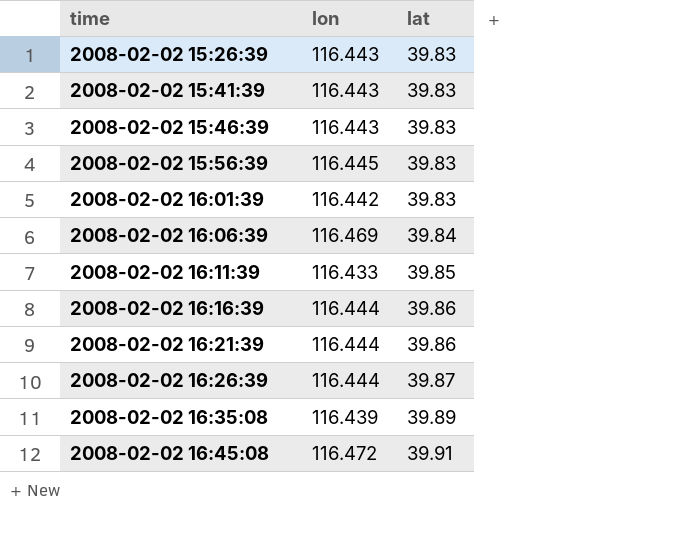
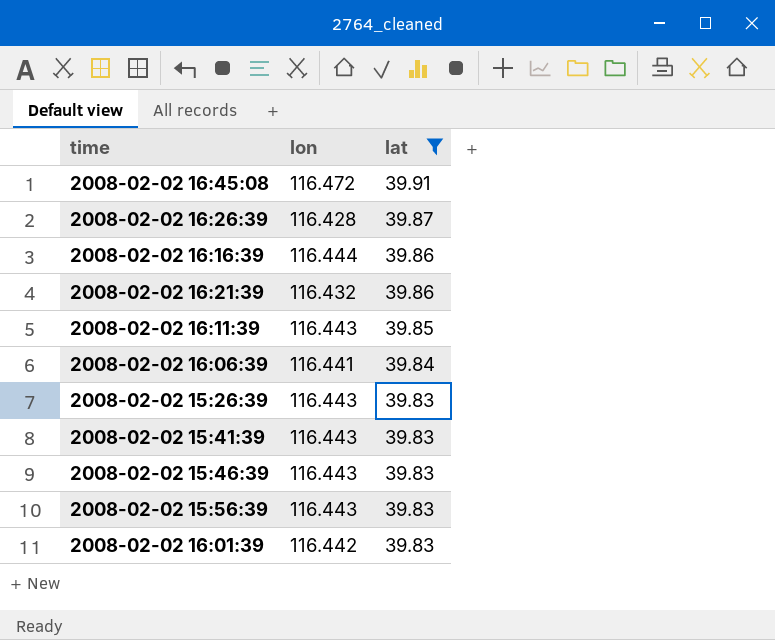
filter: none -> lat != 39.89
row order: time ascending -> lat descending
2008-02-02 16:26:39 | lon: 116.444 -> 116.428
2008-02-02 16:21:39 | lon: 116.444 -> 116.432
2008-02-02 16:11:39 | lon: 116.433 -> 116.443
2008-02-02 16:06:39 | lon: 116.469 -> 116.441
2008-02-02 15:56:39 | lon: 116.445 -> 116.443

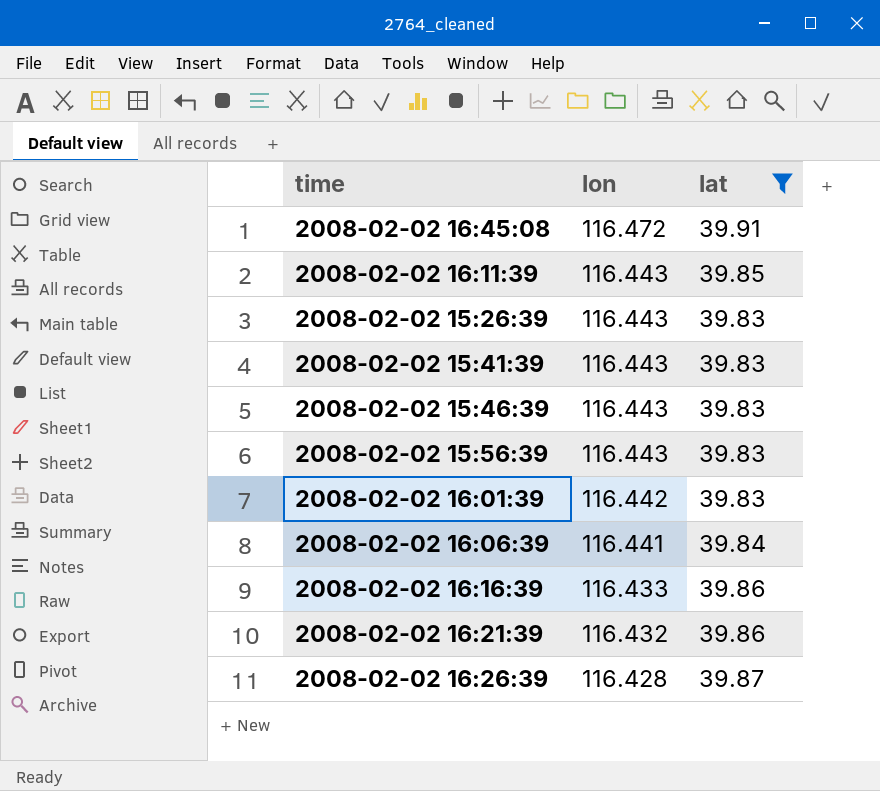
row order: lat descending -> lon descending
2008-02-02 16:16:39 | lon: 116.444 -> 116.433

